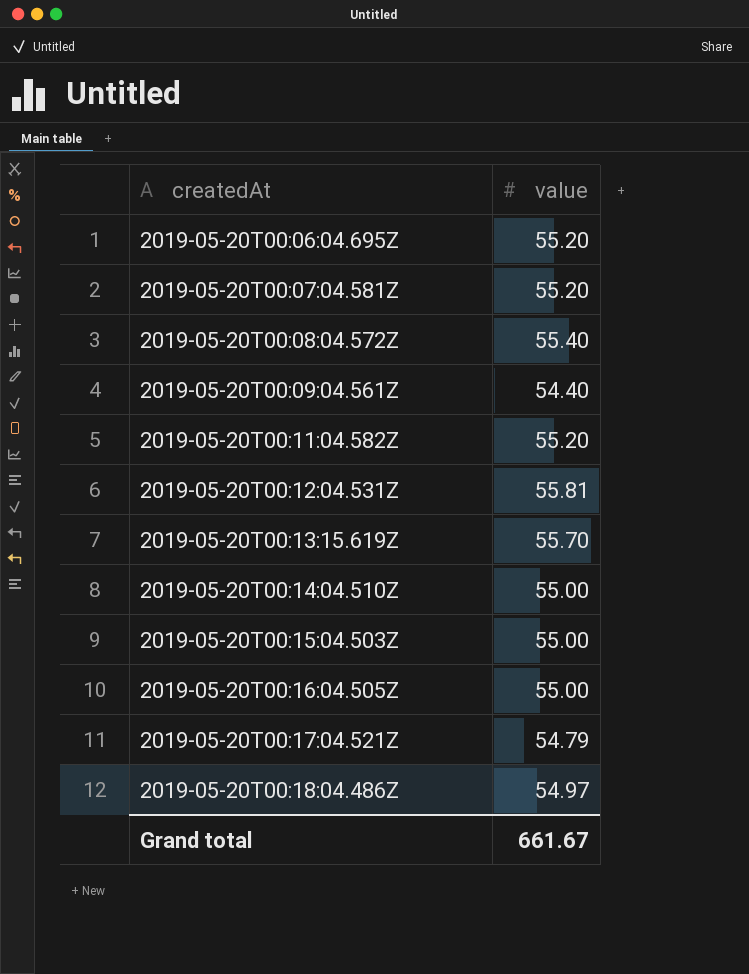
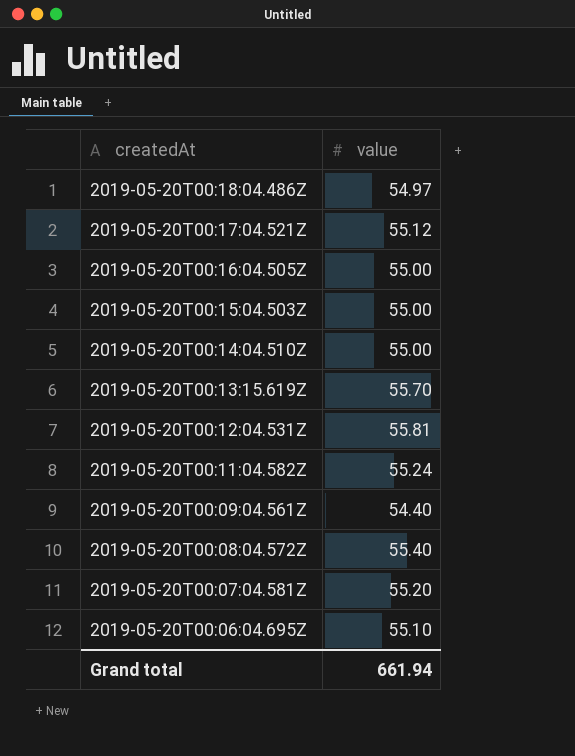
row order: createdAt ascending -> createdAt descending
2019-05-20T00:17:04.521Z | value: 54.79 -> 55.12
2019-05-20T00:11:04.582Z | value: 55.20 -> 55.24
2019-05-20T00:06:04.695Z | value: 55.20 -> 55.10
Grand total | value: 661.67 -> 661.94

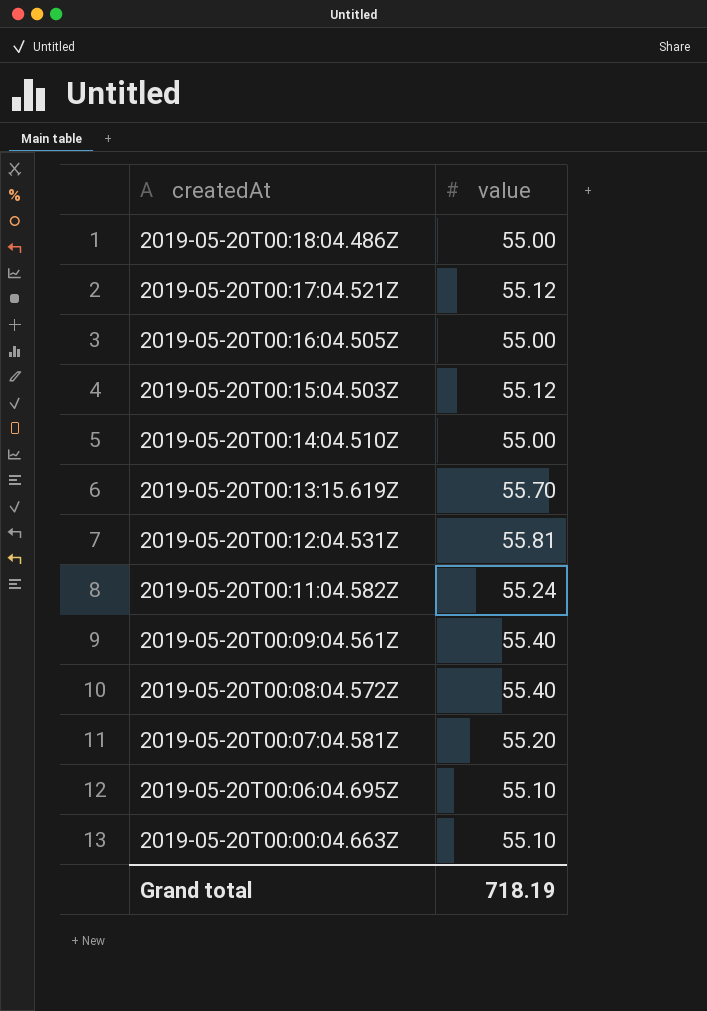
2019-05-20T00:18:04.486Z | value: 54.97 -> 55.00
2019-05-20T00:15:04.503Z | value: 55.00 -> 55.12
2019-05-20T00:09:04.561Z | value: 54.40 -> 55.40
row 2019-05-20T00:00:04.663Z: none -> 55.10
Grand total | value: 661.94 -> 718.19

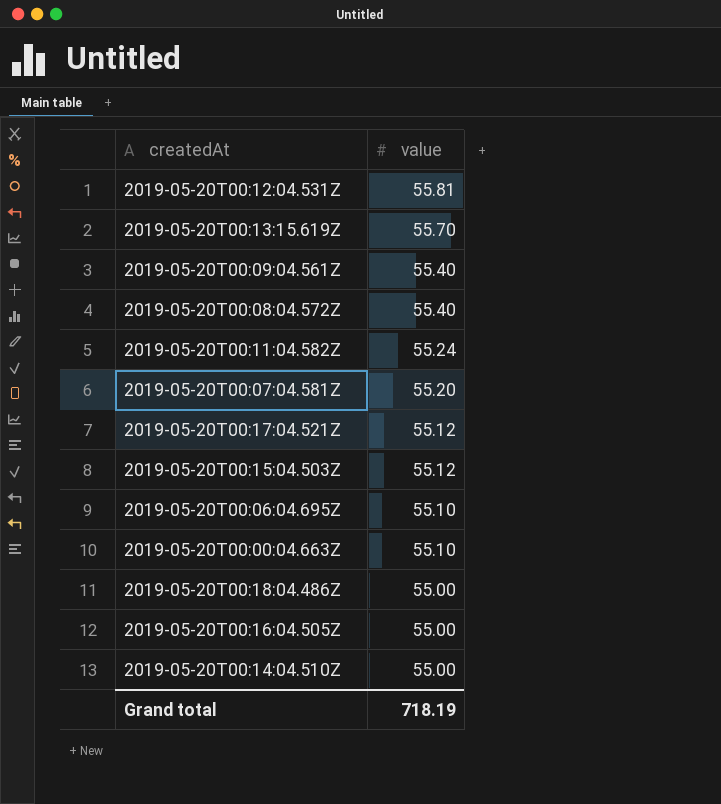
row order: createdAt descending -> value descending

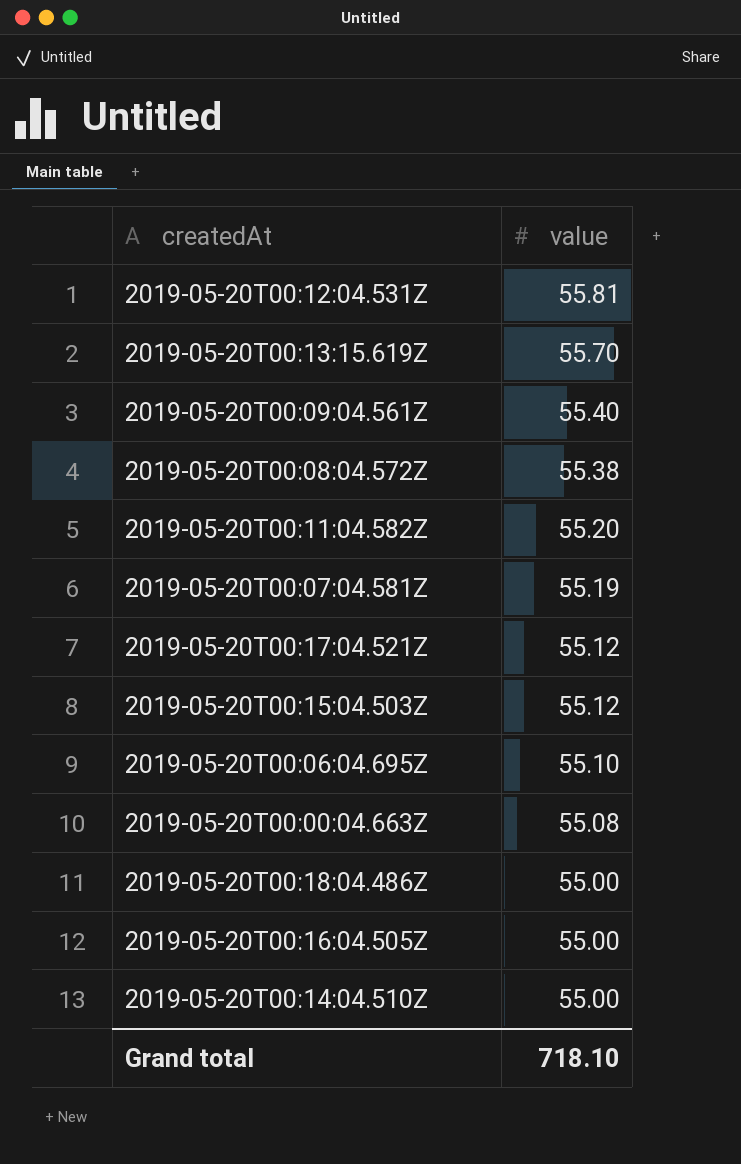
2019-05-20T00:08:04.572Z | value: 55.40 -> 55.38
2019-05-20T00:11:04.582Z | value: 55.24 -> 55.20
2019-05-20T00:07:04.581Z | value: 55.20 -> 55.19
2019-05-20T00:00:04.663Z | value: 55.10 -> 55.08
Grand total | value: 718.19 -> 718.10

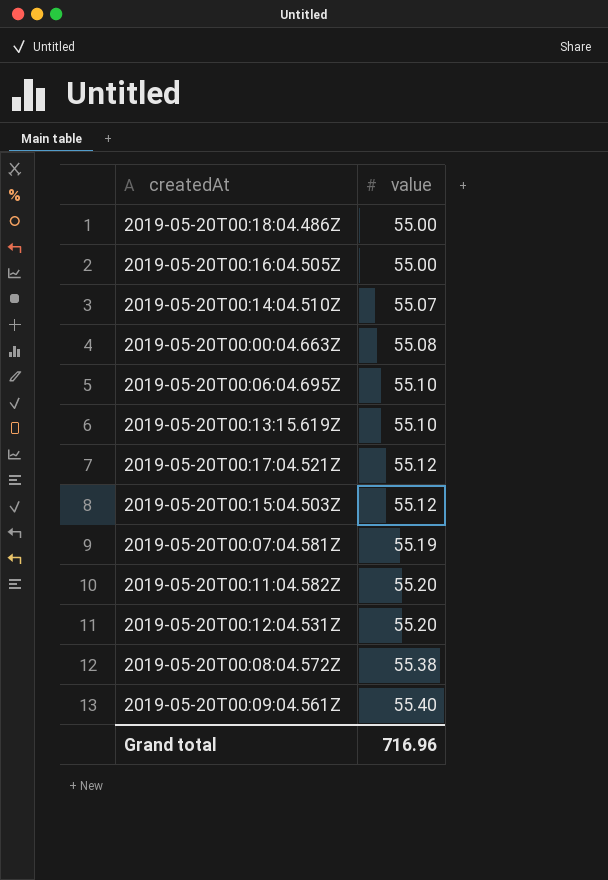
row order: value descending -> value ascending
2019-05-20T00:14:04.510Z | value: 55.00 -> 55.07
2019-05-20T00:13:15.619Z | value: 55.70 -> 55.10
2019-05-20T00:12:04.531Z | value: 55.81 -> 55.20
Grand total | value: 718.10 -> 716.96

